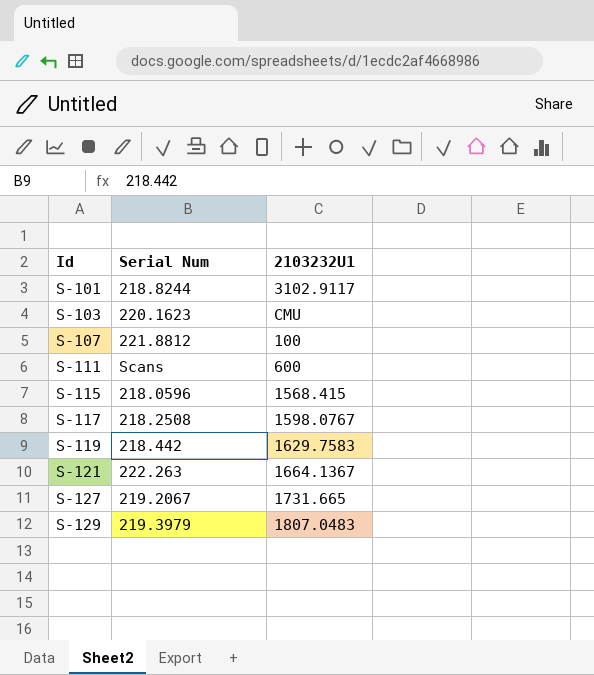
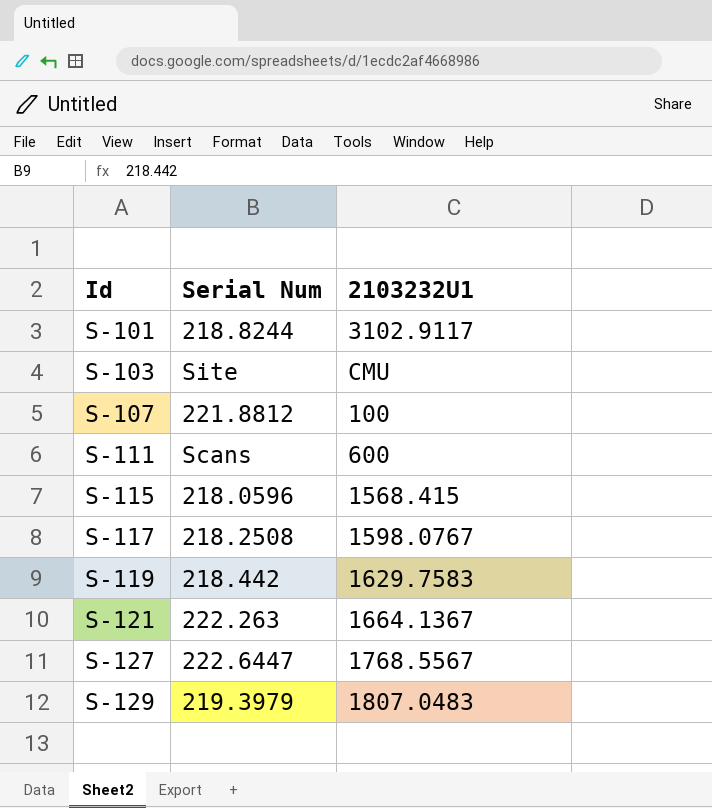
S-103 | Serial Num: 220.1623 -> Site
S-127 | Serial Num: 219.2067 -> 222.6447
S-127 | 2103232U1: 1731.665 -> 1768.5567

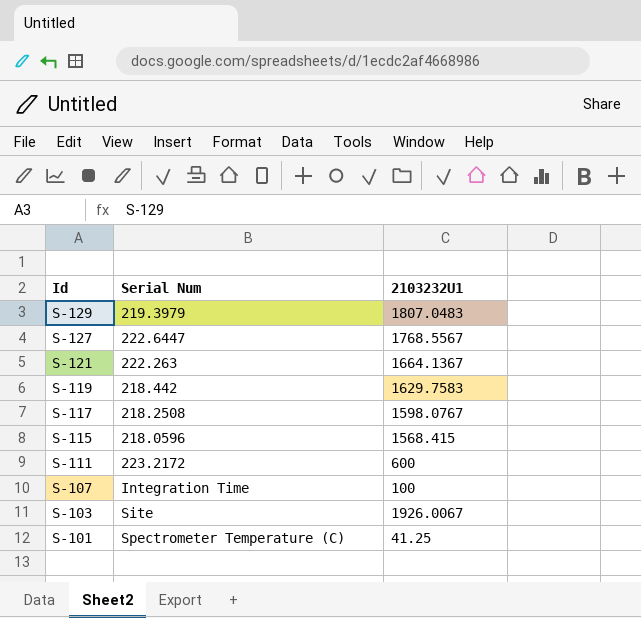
row order: Id ascending -> Id descending
S-111 | Serial Num: Scans -> 223.2172
S-107 | Serial Num: 221.8812 -> Integration Time
S-103 | 2103232U1: CMU -> 1926.0067
S-101 | Serial Num: 218.8244 -> Spectrometer Temperature (C)
S-101 | 2103232U1: 3102.9117 -> 41.25

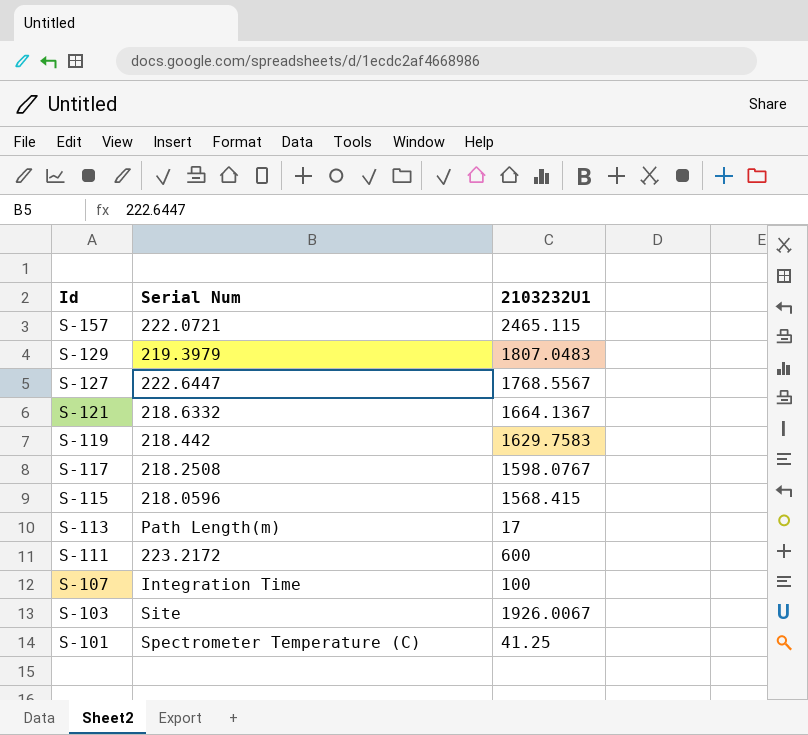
row S-157: none -> 222.0721 | 2465.115
S-121 | Serial Num: 222.263 -> 218.6332
row S-113: none -> Path Length(m) | 17

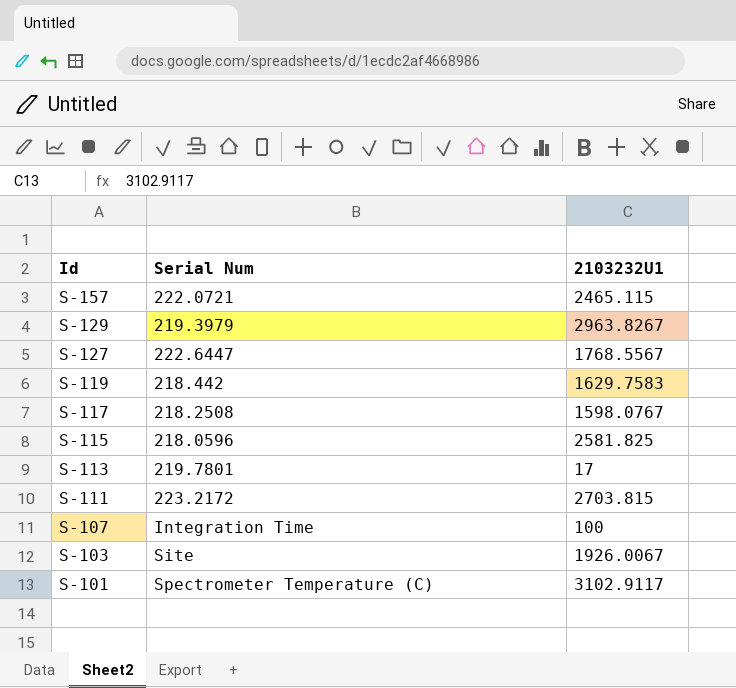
row S-121: 218.6332 | 1664.1367 -> none
S-129 | 2103232U1: 1807.0483 -> 2963.8267
S-115 | 2103232U1: 1568.415 -> 2581.825
S-113 | Serial Num: Path Length(m) -> 219.7801
S-111 | 2103232U1: 600 -> 2703.815
S-101 | 2103232U1: 41.25 -> 3102.9117

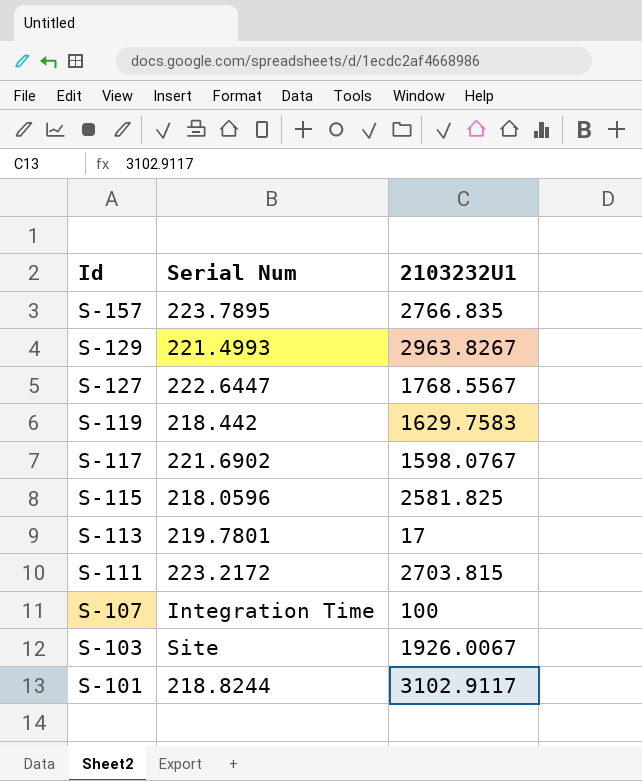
S-157 | Serial Num: 222.0721 -> 223.7895
S-157 | 2103232U1: 2465.115 -> 2766.835
S-129 | Serial Num: 219.3979 -> 221.4993
S-117 | Serial Num: 218.2508 -> 221.6902
S-101 | Serial Num: Spectrometer Temperature (C) -> 218.8244

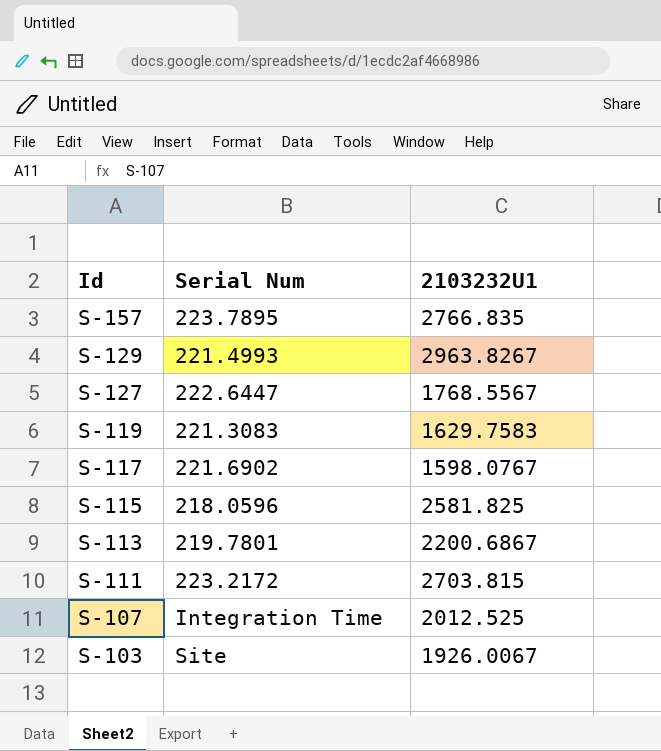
row S-101: 218.8244 | 3102.9117 -> none
S-119 | Serial Num: 218.442 -> 221.3083
S-113 | 2103232U1: 17 -> 2200.6867
S-107 | 2103232U1: 100 -> 2012.525

